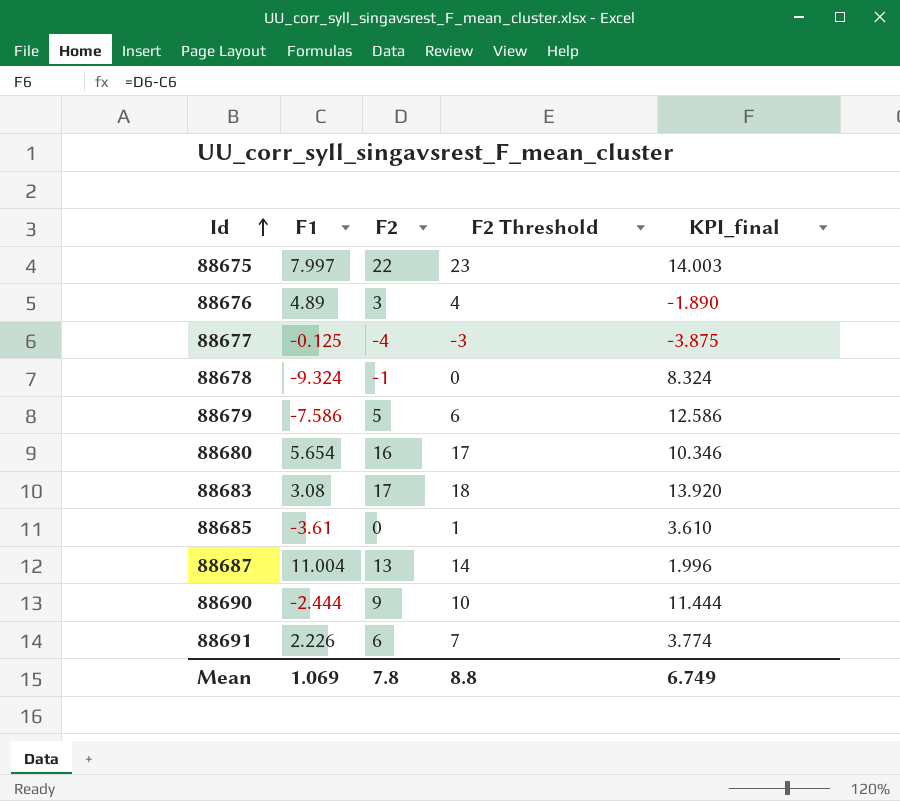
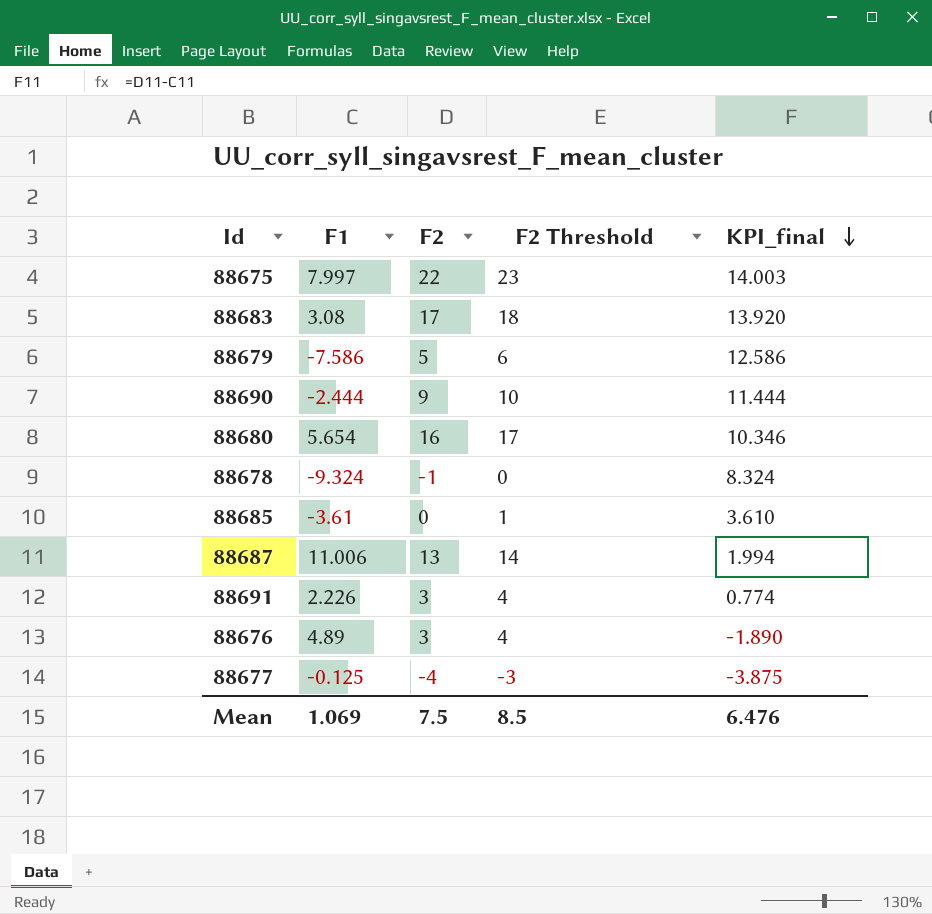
row order: Id ascending -> KPI_final descending
88687 | F1: 11.004 -> 11.006
88687 | KPI_final: 1.996 -> 1.994
88691 | F2: 6 -> 3
88691 | F2 Threshold: 7 -> 4
88691 | KPI_final: 3.774 -> 0.774
Mean | F2: 7.8 -> 7.5
Mean | F2 Threshold: 8.8 -> 8.5
Mean | KPI_final: 6.749 -> 6.476

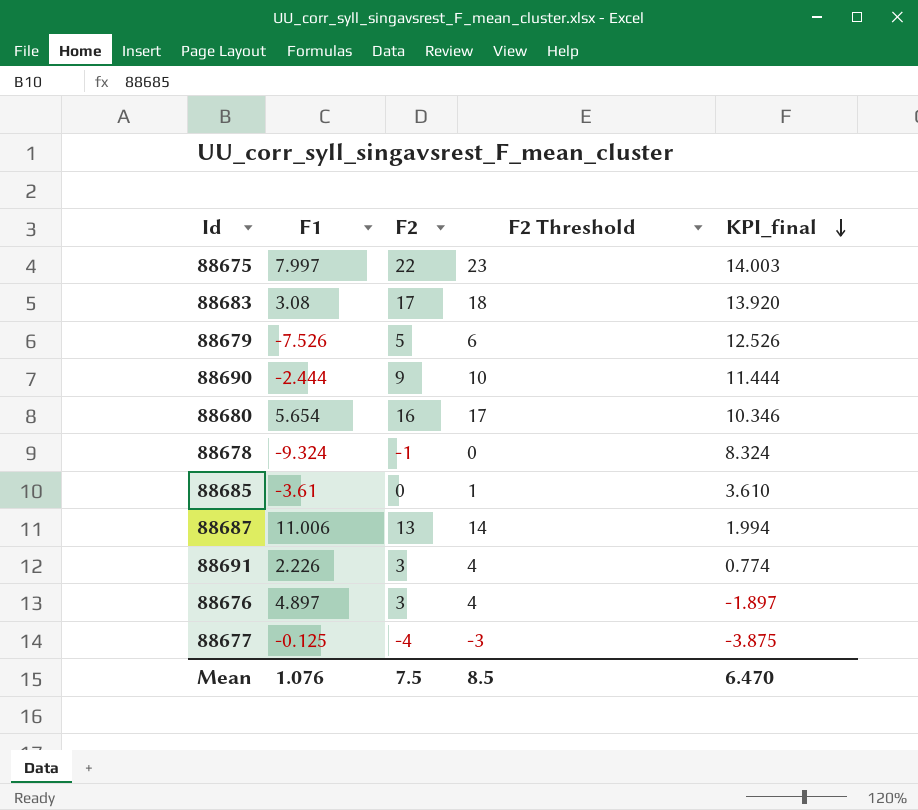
88679 | F1: -7.586 -> -7.526
88679 | KPI_final: 12.586 -> 12.526
88676 | F1: 4.89 -> 4.897
88676 | KPI_final: -1.890 -> -1.897
Mean | F1: 1.069 -> 1.076
Mean | KPI_final: 6.476 -> 6.470

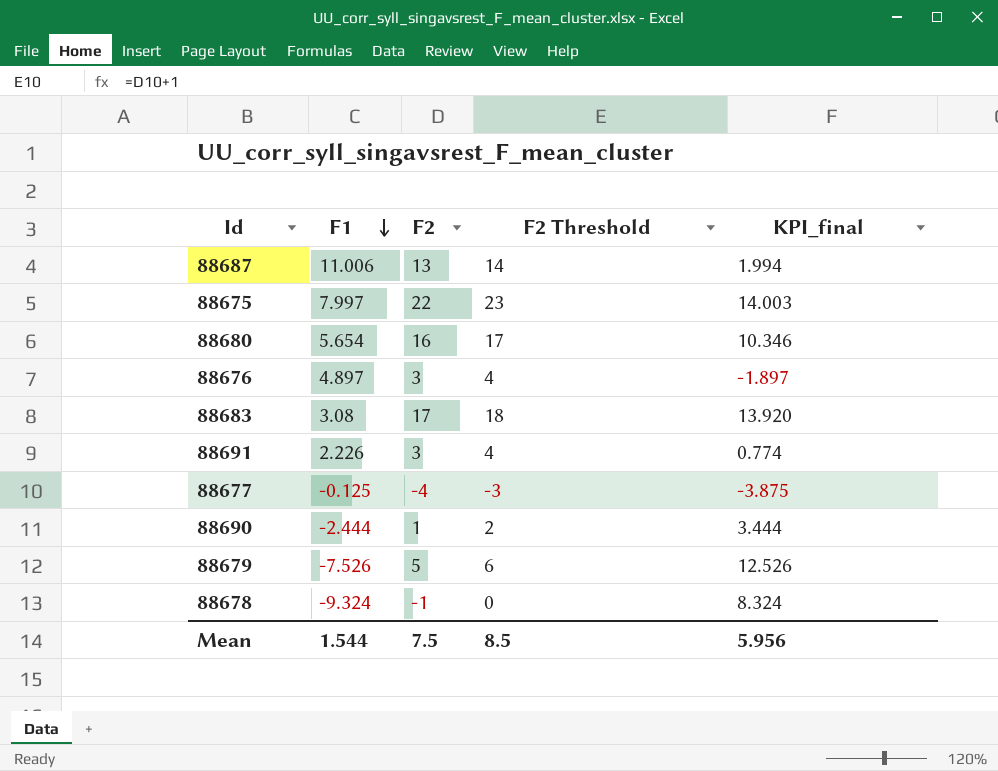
row order: KPI_final descending -> F1 descending
row 88685: -3.61 | 0 | 1 | 3.610 -> none
88690 | F2: 9 -> 1
88690 | F2 Threshold: 10 -> 2
88690 | KPI_final: 11.444 -> 3.444
Mean | F1: 1.076 -> 1.544
Mean | KPI_final: 6.470 -> 5.956

